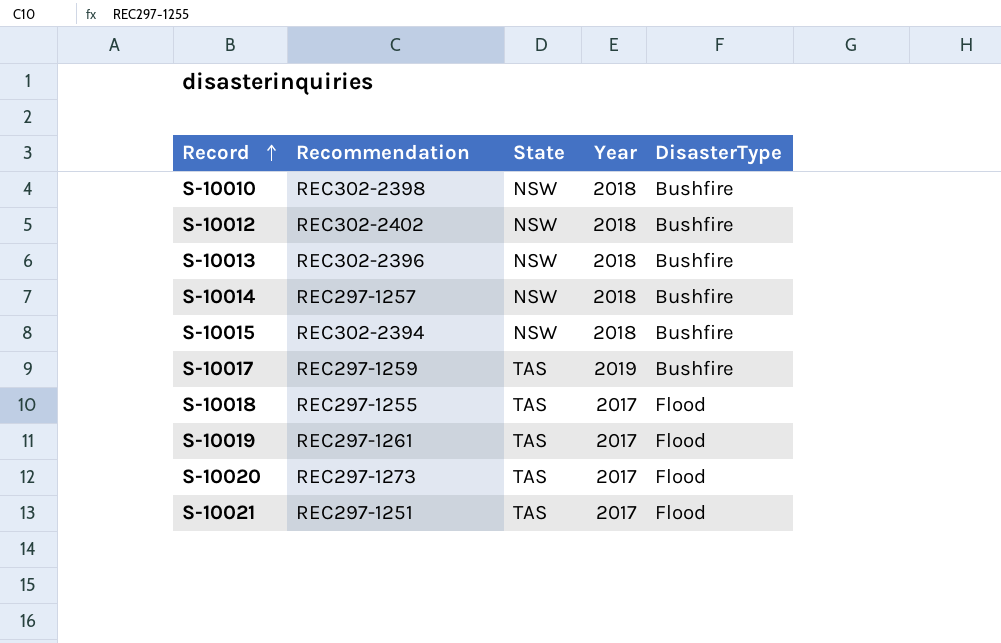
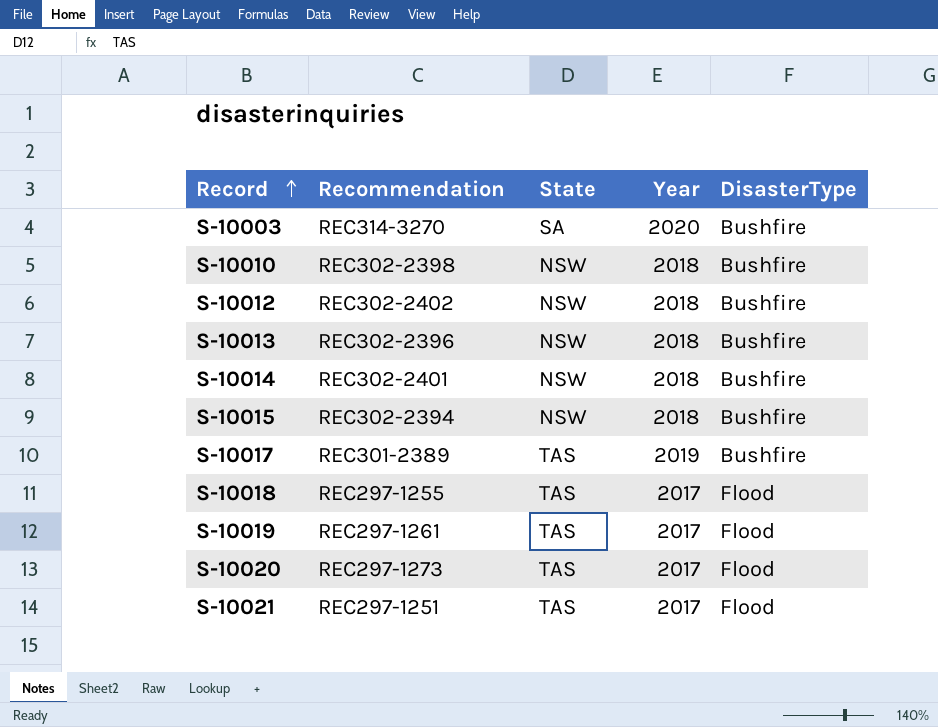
row S-10003: none -> REC314-3270 | SA | 2020 | Bushfire
S-10014 | Recommendation: REC297-1257 -> REC302-2401
S-10017 | Recommendation: REC297-1259 -> REC301-2389

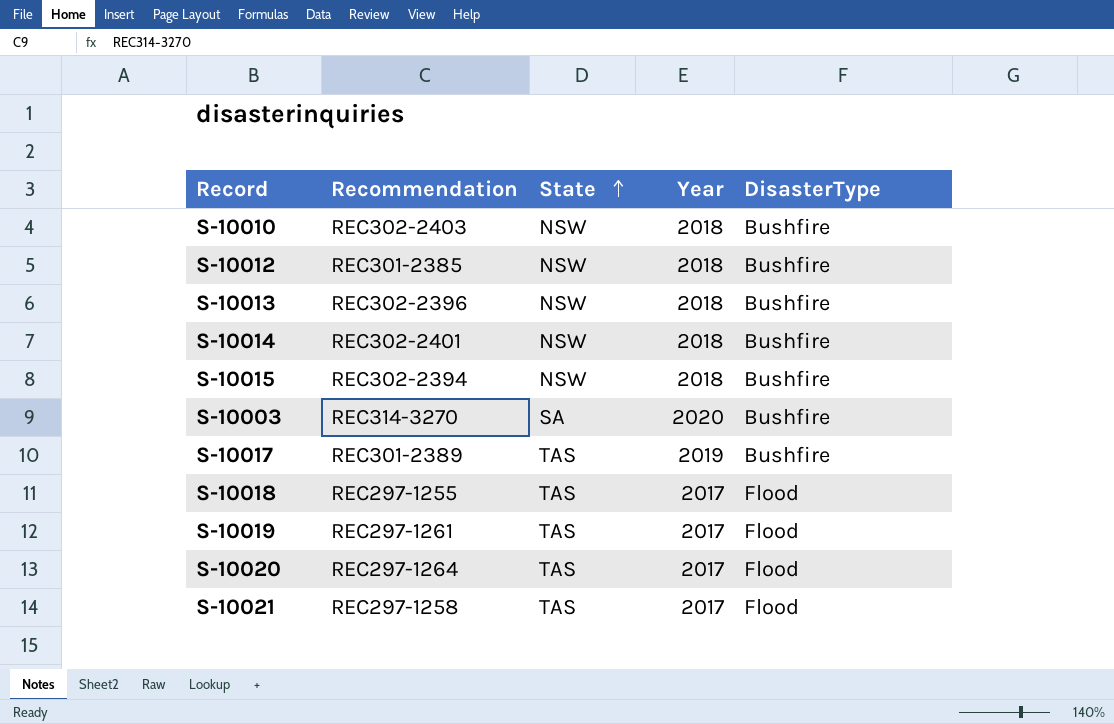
row order: Record ascending -> State ascending
S-10010 | Recommendation: REC302-2398 -> REC302-2403
S-10012 | Recommendation: REC302-2402 -> REC301-2385
S-10020 | Recommendation: REC297-1273 -> REC297-1264
S-10021 | Recommendation: REC297-1251 -> REC297-1258

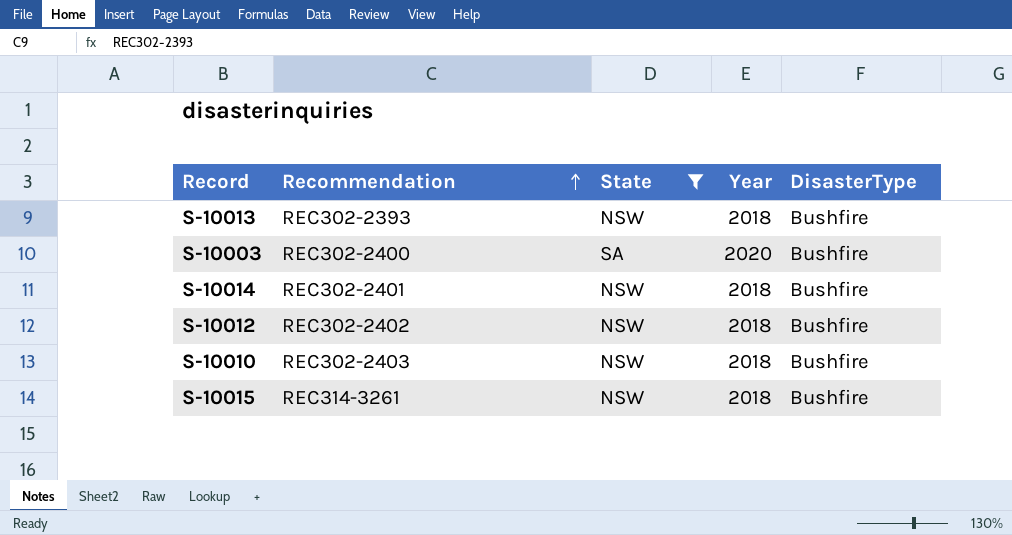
filter: none -> State != TAS
row order: State ascending -> Recommendation ascending
S-10013 | Recommendation: REC302-2396 -> REC302-2393
S-10003 | Recommendation: REC314-3270 -> REC302-2400
S-10012 | Recommendation: REC301-2385 -> REC302-2402
S-10015 | Recommendation: REC302-2394 -> REC314-3261

